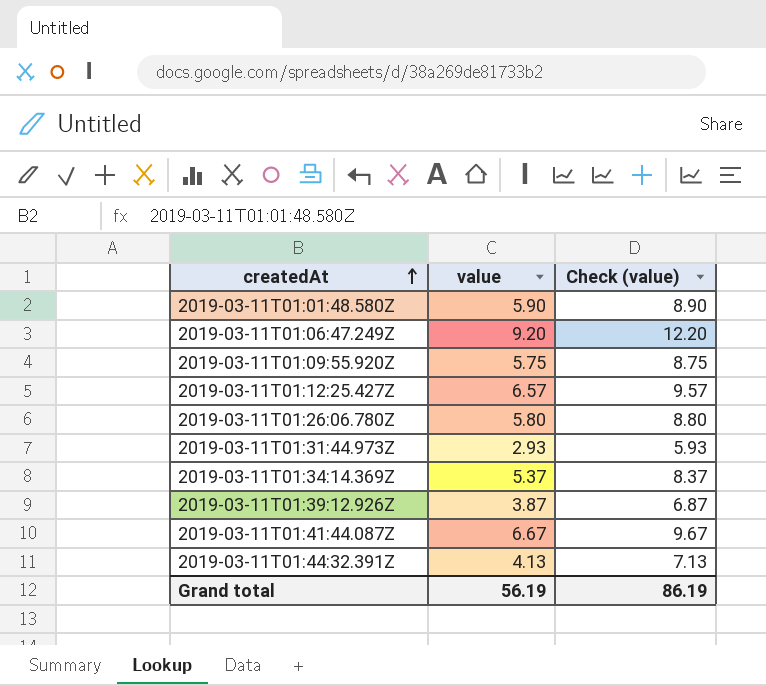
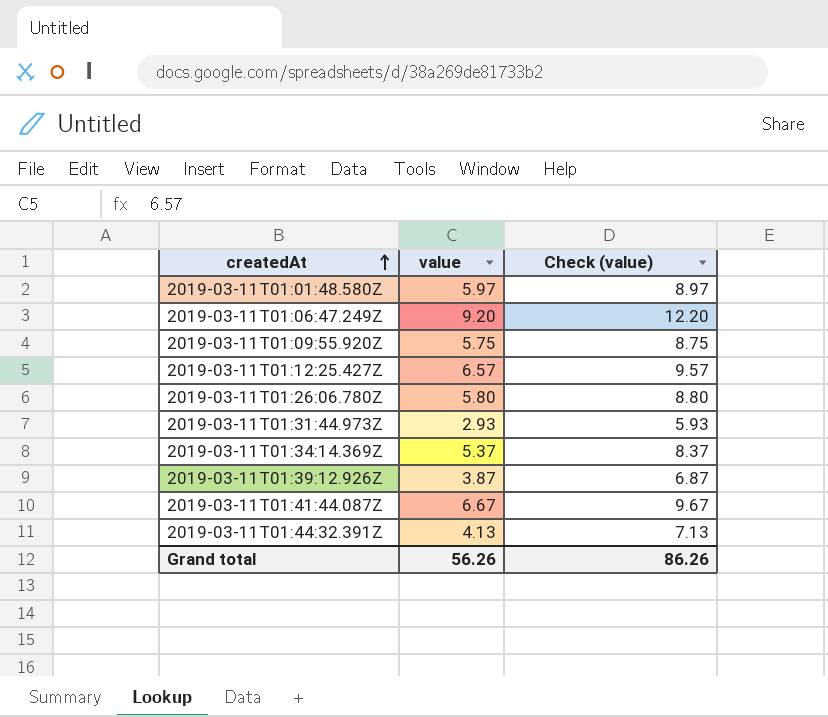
2019-03-11T01:01:48.580Z | value: 5.90 -> 5.97
2019-03-11T01:01:48.580Z | Check (value): 8.90 -> 8.97
Grand total | value: 56.19 -> 56.26
Grand total | Check (value): 86.19 -> 86.26

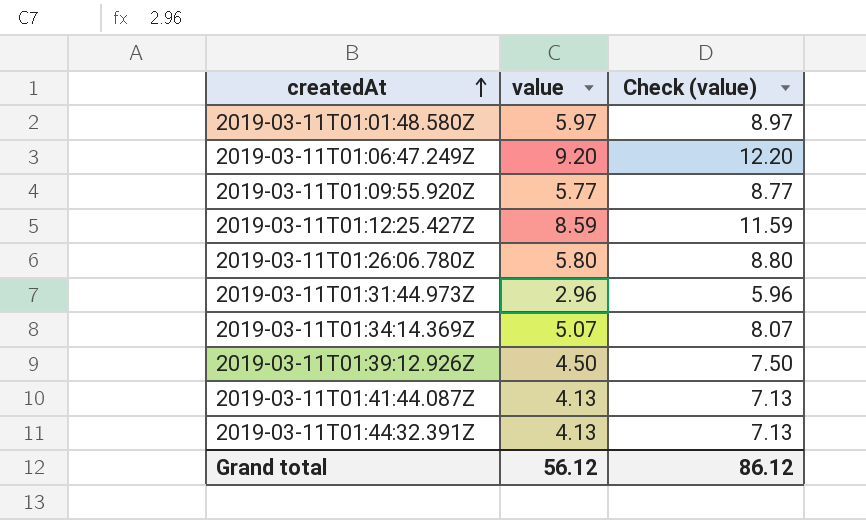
2019-03-11T01:09:55.920Z | value: 5.75 -> 5.77
2019-03-11T01:09:55.920Z | Check (value): 8.75 -> 8.77
2019-03-11T01:12:25.427Z | value: 6.57 -> 8.59
2019-03-11T01:12:25.427Z | Check (value): 9.57 -> 11.59
2019-03-11T01:31:44.973Z | value: 2.93 -> 2.96
2019-03-11T01:31:44.973Z | Check (value): 5.93 -> 5.96
2019-03-11T01:34:14.369Z | value: 5.37 -> 5.07
2019-03-11T01:34:14.369Z | Check (value): 8.37 -> 8.07
2019-03-11T01:39:12.926Z | value: 3.87 -> 4.50
2019-03-11T01:39:12.926Z | Check (value): 6.87 -> 7.50
2019-03-11T01:41:44.087Z | value: 6.67 -> 4.13
2019-03-11T01:41:44.087Z | Check (value): 9.67 -> 7.13
Grand total | value: 56.26 -> 56.12
Grand total | Check (value): 86.26 -> 86.12

